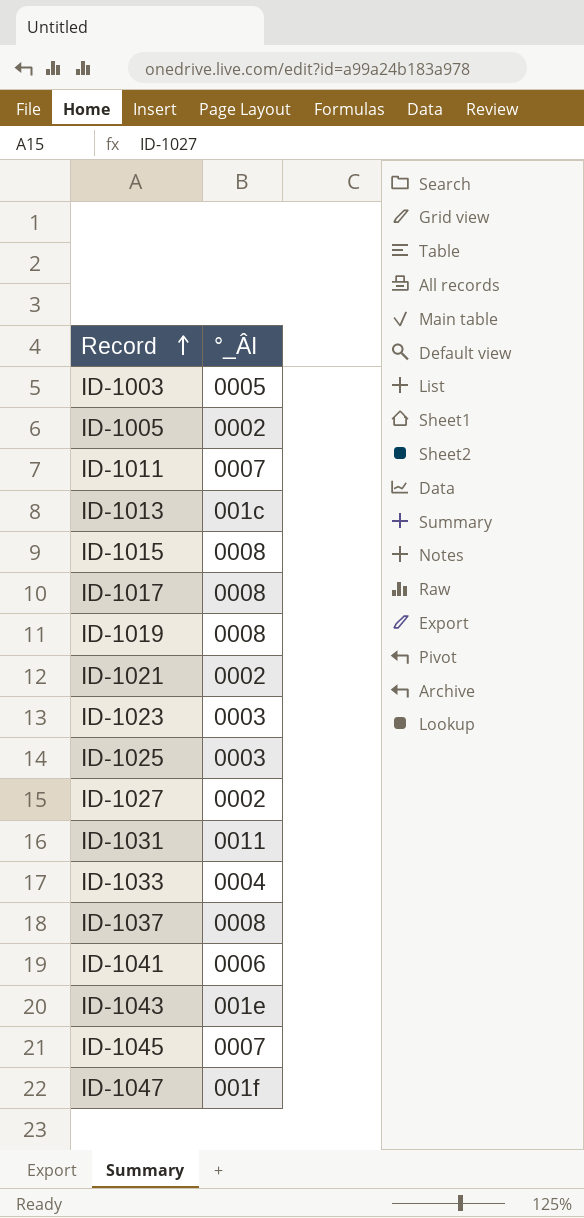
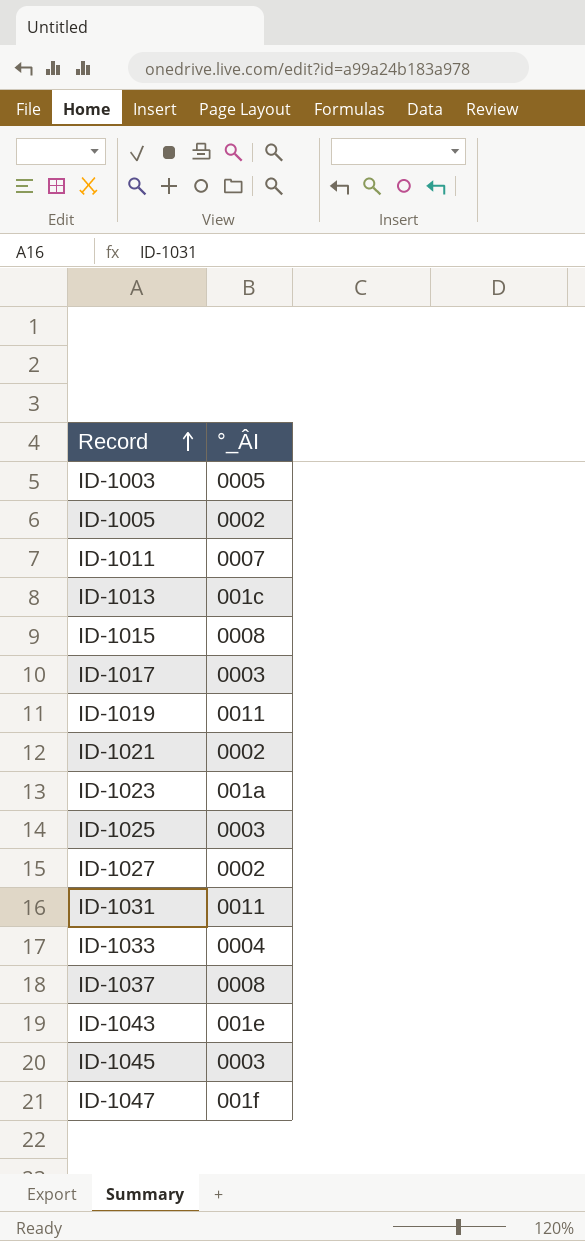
row ID-1041: 0006 -> none
ID-1017 | °_ÂI: 0008 -> 0003
ID-1019 | °_ÂI: 0008 -> 0011
ID-1023 | °_ÂI: 0003 -> 001a
ID-1045 | °_ÂI: 0007 -> 0003

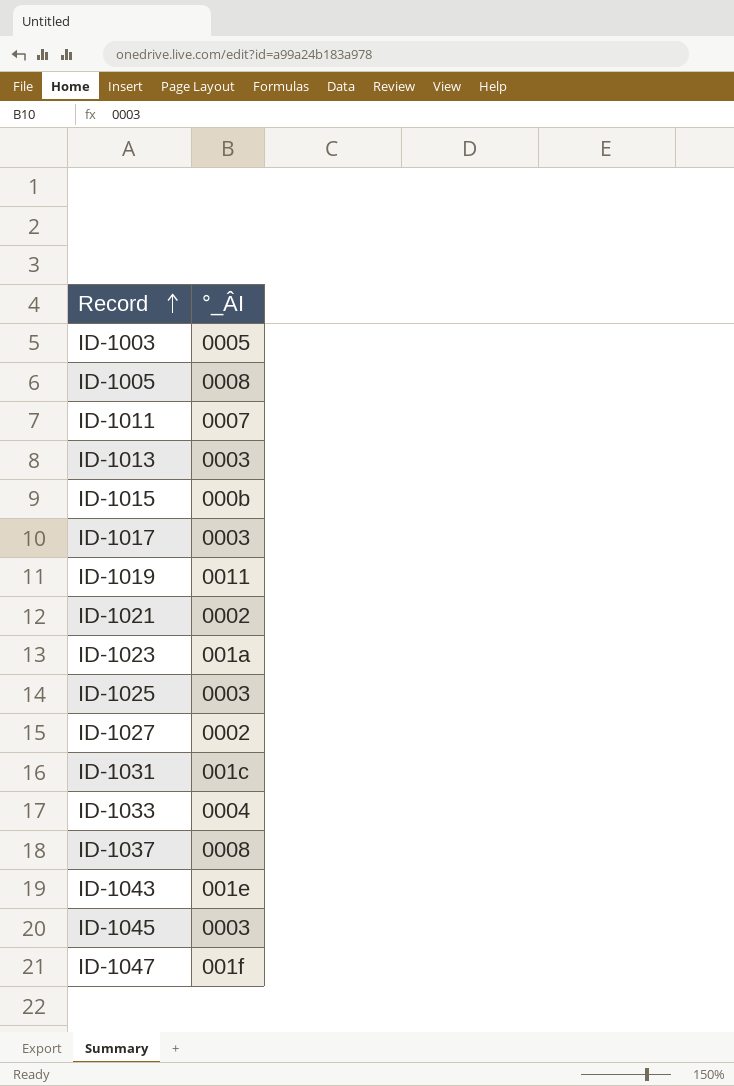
ID-1005 | °_ÂI: 0002 -> 0008
ID-1013 | °_ÂI: 001c -> 0003
ID-1015 | °_ÂI: 0008 -> 000b
ID-1031 | °_ÂI: 0011 -> 001c

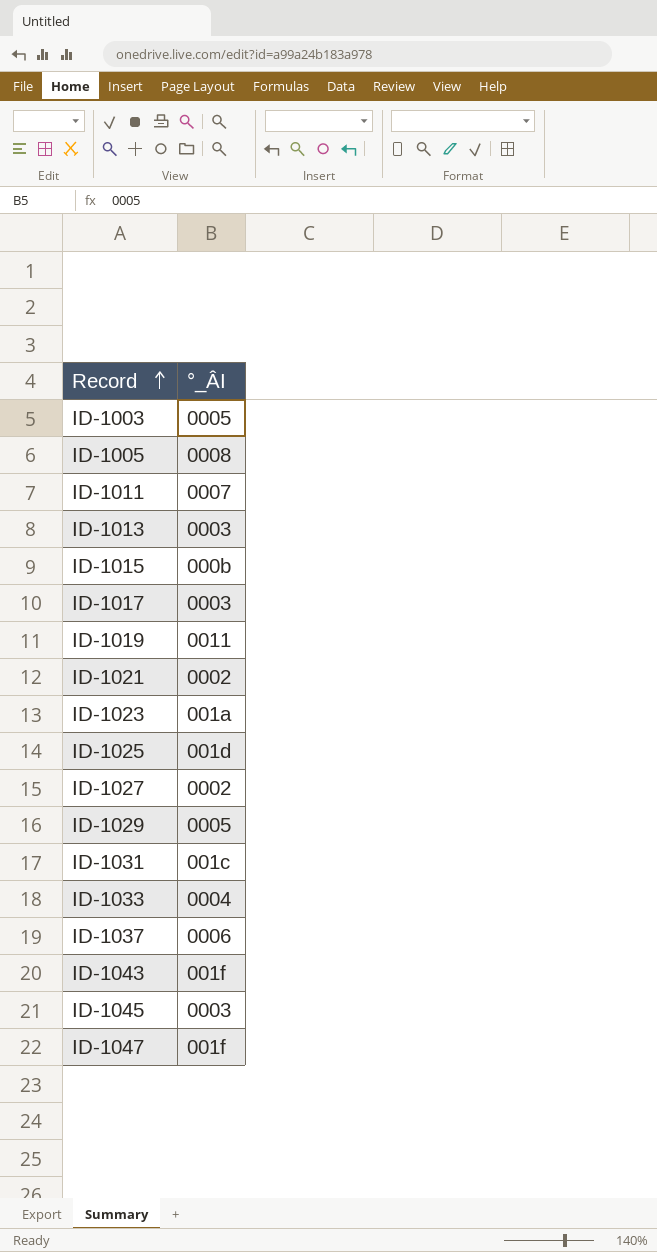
ID-1025 | °_ÂI: 0003 -> 001d
row ID-1029: none -> 0005
ID-1037 | °_ÂI: 0008 -> 0006
ID-1043 | °_ÂI: 001e -> 001f

